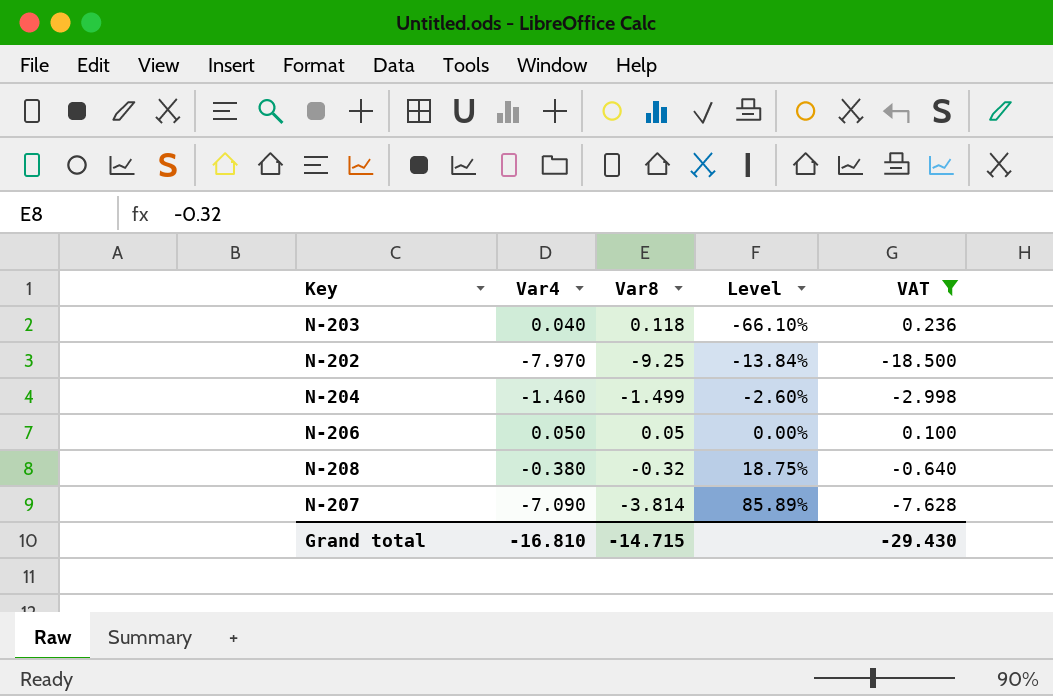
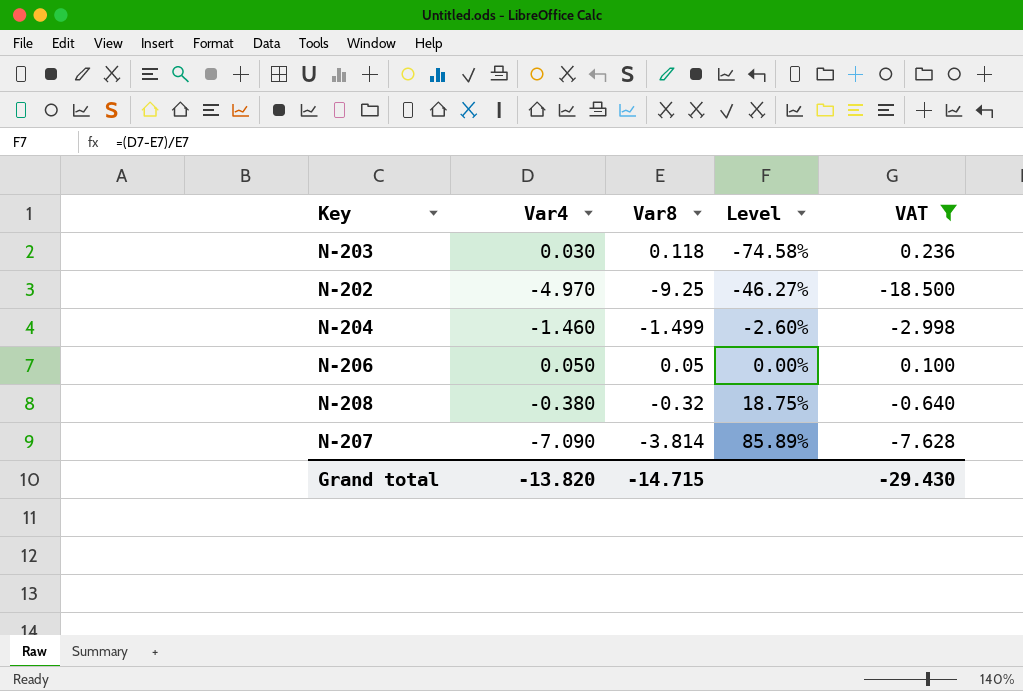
N-203 | Var4: 0.040 -> 0.030
N-203 | Level: -66.10% -> -74.58%
N-202 | Var4: -7.970 -> -4.970
N-202 | Level: -13.84% -> -46.27%
Grand total | Var4: -16.810 -> -13.820

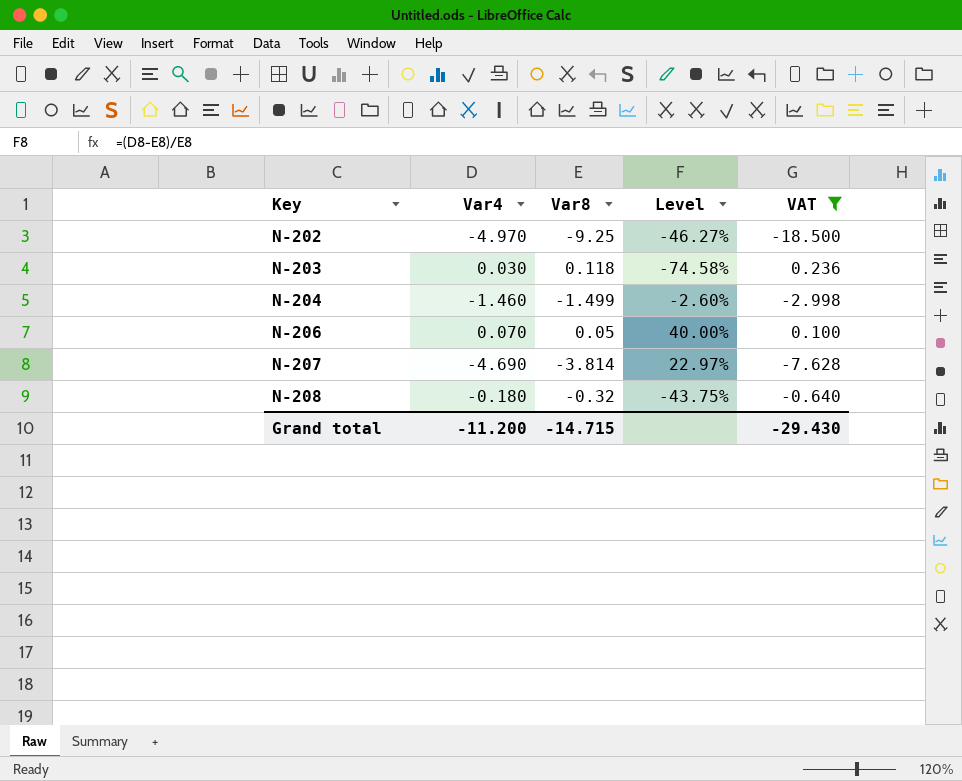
row order: Level ascending -> Key ascending
N-206 | Var4: 0.050 -> 0.070
N-206 | Level: 0.00% -> 40.00%
N-207 | Var4: -7.090 -> -4.690
N-207 | Level: 85.89% -> 22.97%
N-208 | Var4: -0.380 -> -0.180
N-208 | Level: 18.75% -> -43.75%
Grand total | Var4: -13.820 -> -11.200

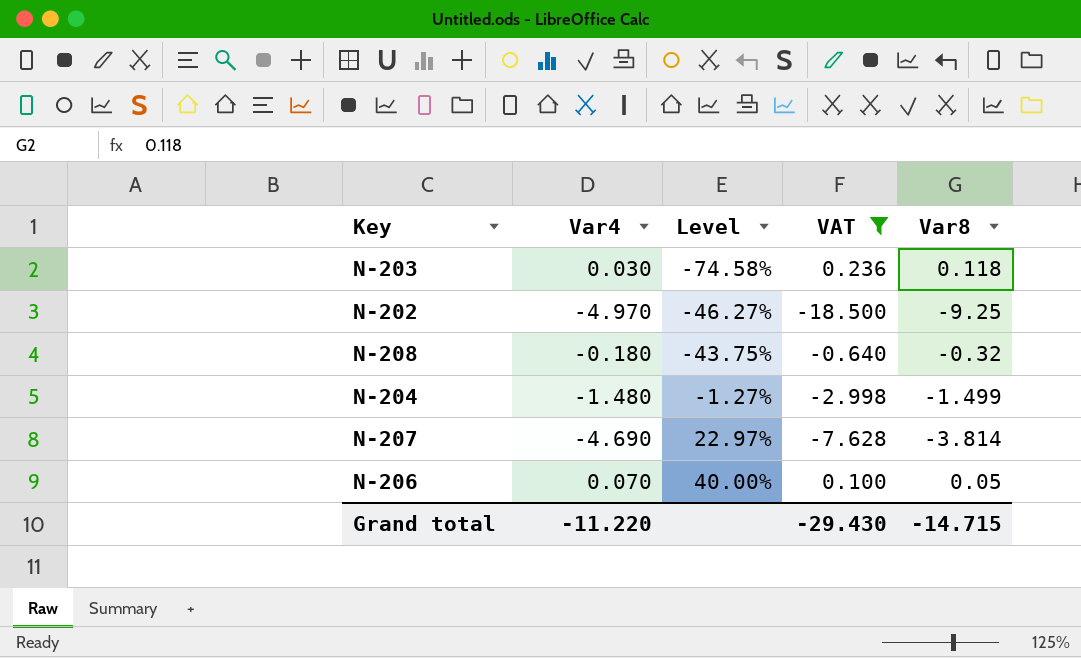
row order: Key ascending -> Level ascending
column Var8 | position: 3 -> 5
N-204 | Var4: -1.460 -> -1.480
N-204 | Level: -2.60% -> -1.27%
Grand total | Var4: -11.200 -> -11.220

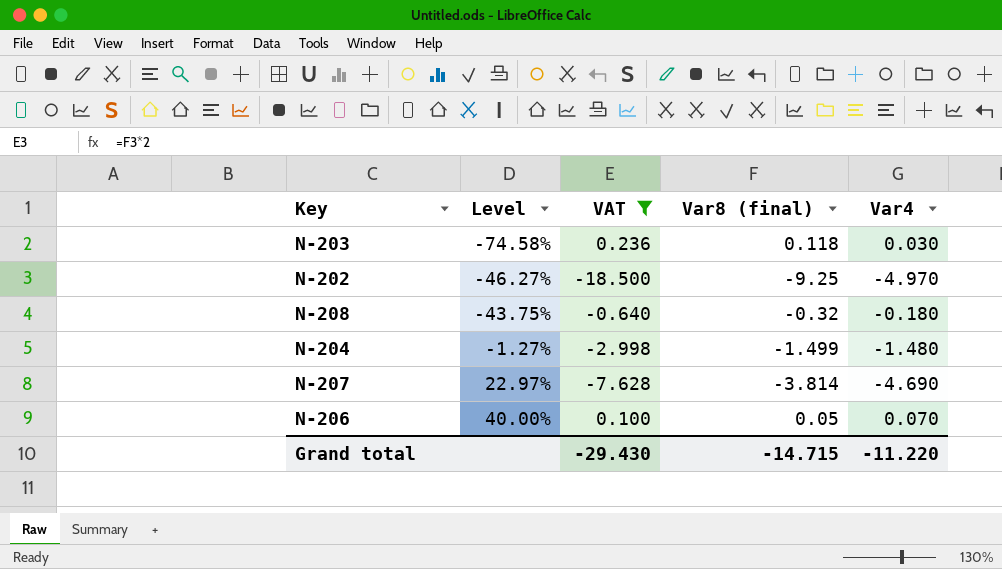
column name: Var8 -> Var8 (final)
column Var4 | position: 2 -> 5

